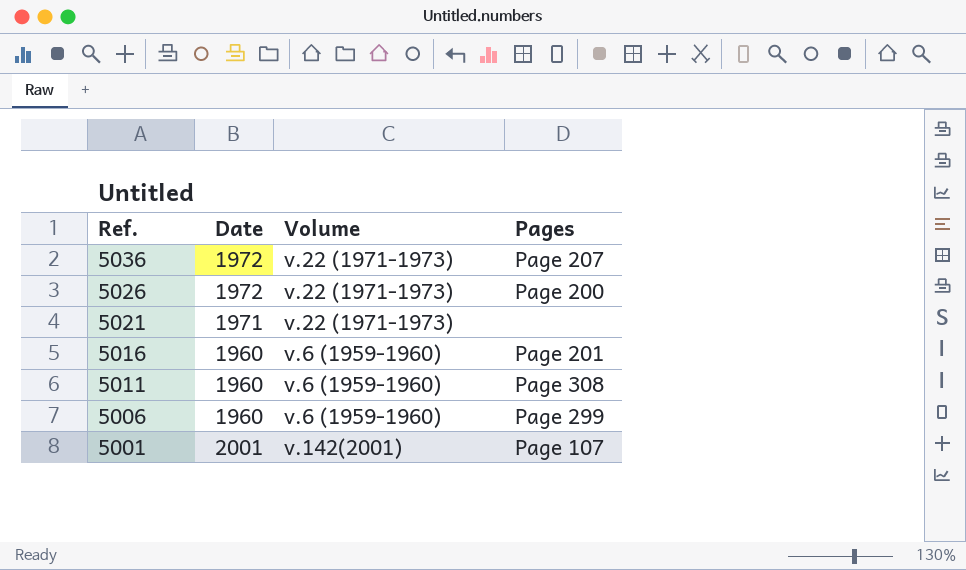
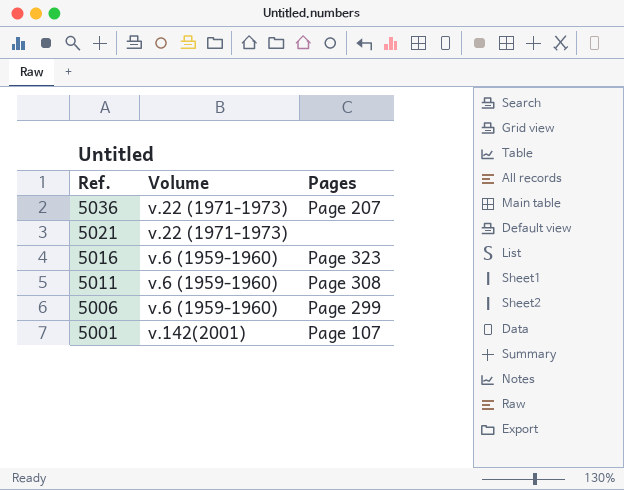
column Date | position: 2 -> none
row 5026: 1972 | v.22 (1971-1973) | Page 200 -> none
5016 | Pages: Page 201 -> Page 323

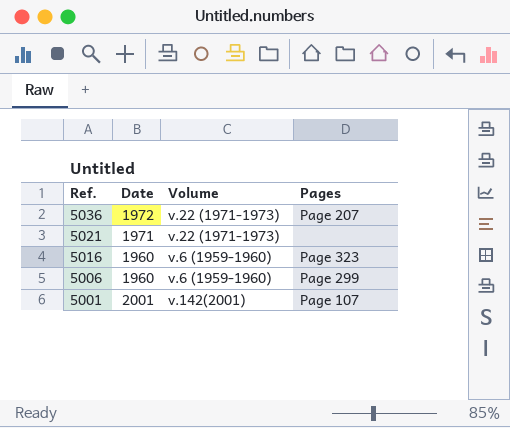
column Date | position: none -> 2
row 5011: v.6 (1959-1960) | Page 308 -> none

